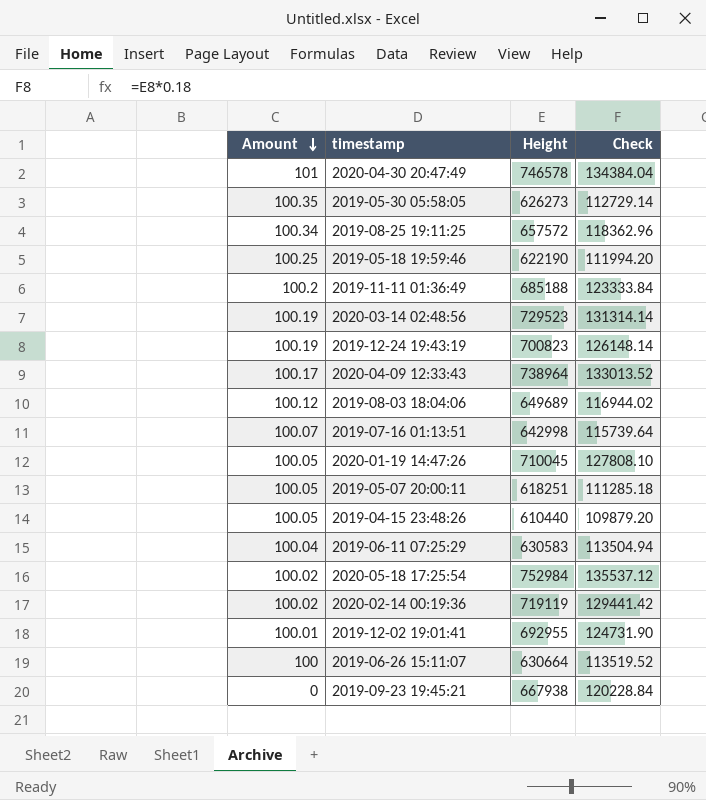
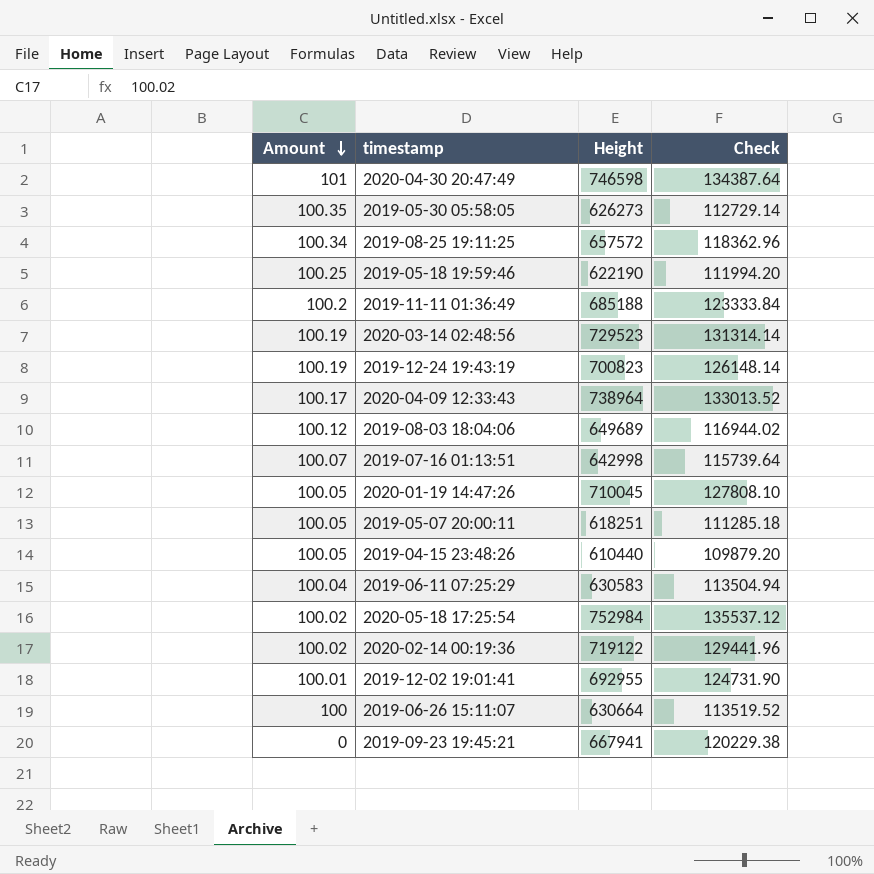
2020-04-30 20:47:49 | Height: 746578 -> 746598
2020-04-30 20:47:49 | Check: 134384.04 -> 134387.64
2020-02-14 00:19:36 | Height: 719119 -> 719122
2020-02-14 00:19:36 | Check: 129441.42 -> 129441.96
2019-09-23 19:45:21 | Height: 667938 -> 667941
2019-09-23 19:45:21 | Check: 120228.84 -> 120229.38

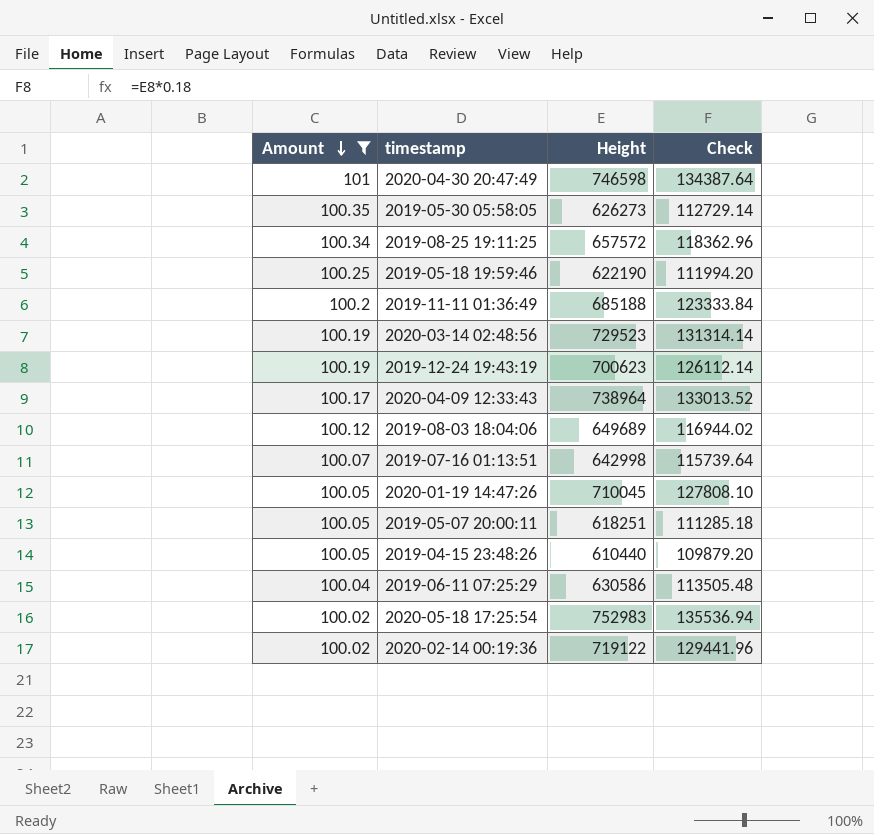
filter: none -> Amount >= 100.02
2019-12-24 19:43:19 | Height: 700823 -> 700623
2019-12-24 19:43:19 | Check: 126148.14 -> 126112.14
2019-06-11 07:25:29 | Height: 630583 -> 630586
2019-06-11 07:25:29 | Check: 113504.94 -> 113505.48
2020-05-18 17:25:54 | Height: 752984 -> 752983
2020-05-18 17:25:54 | Check: 135537.12 -> 135536.94

